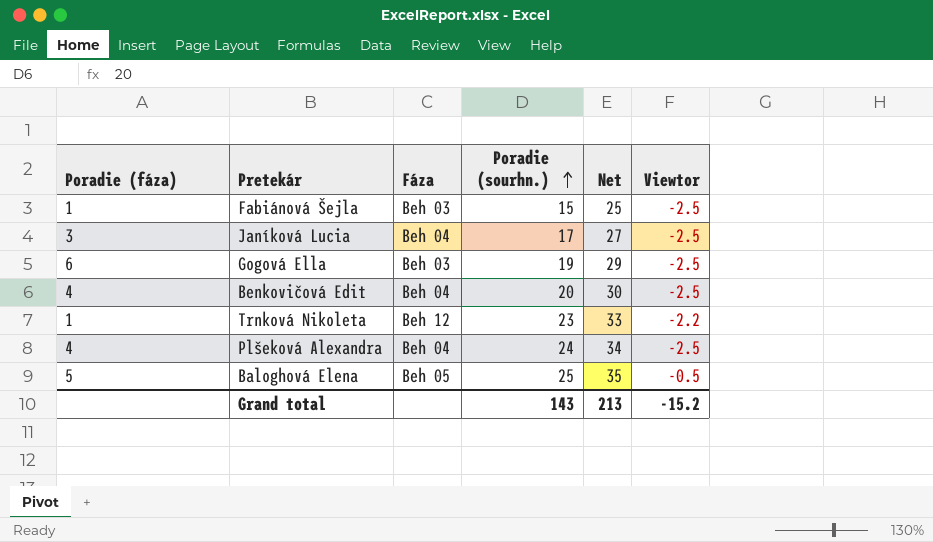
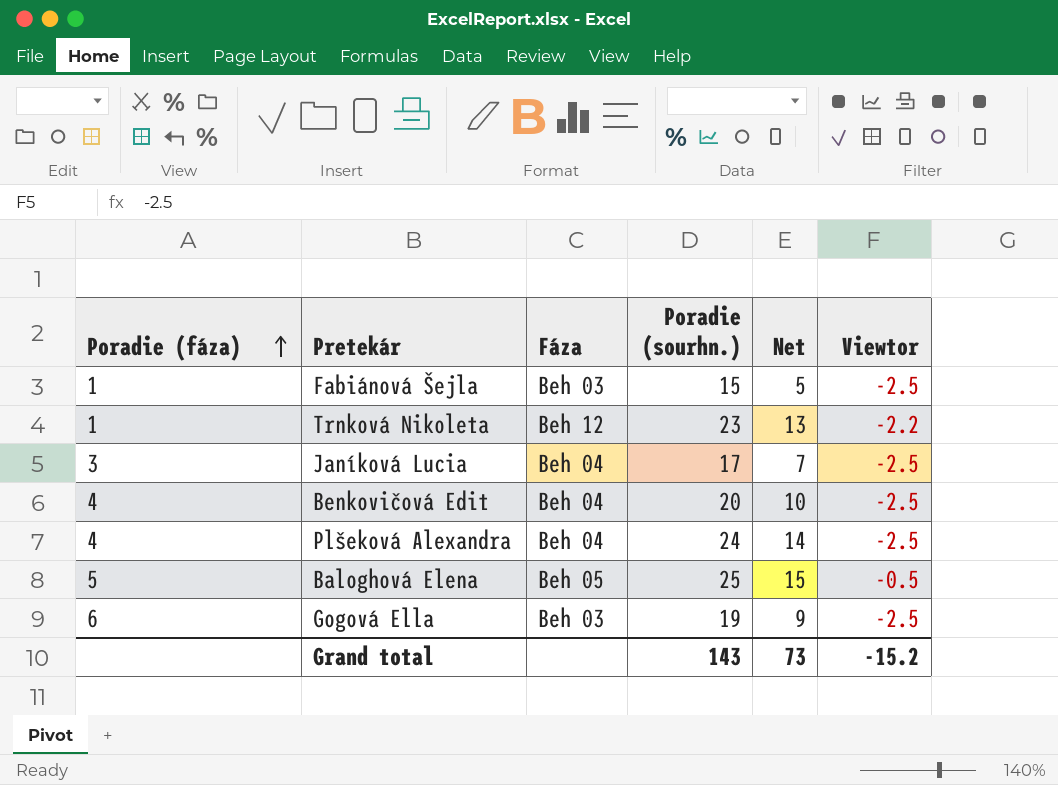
row order: Poradie (sourhn.) ascending -> Poradie (fáza) ascending
column Net | formula: [Poradie (sourhn.)] + 10 -> [Poradie (sourhn.)] - 10
Grand total | Net: 213 -> 73

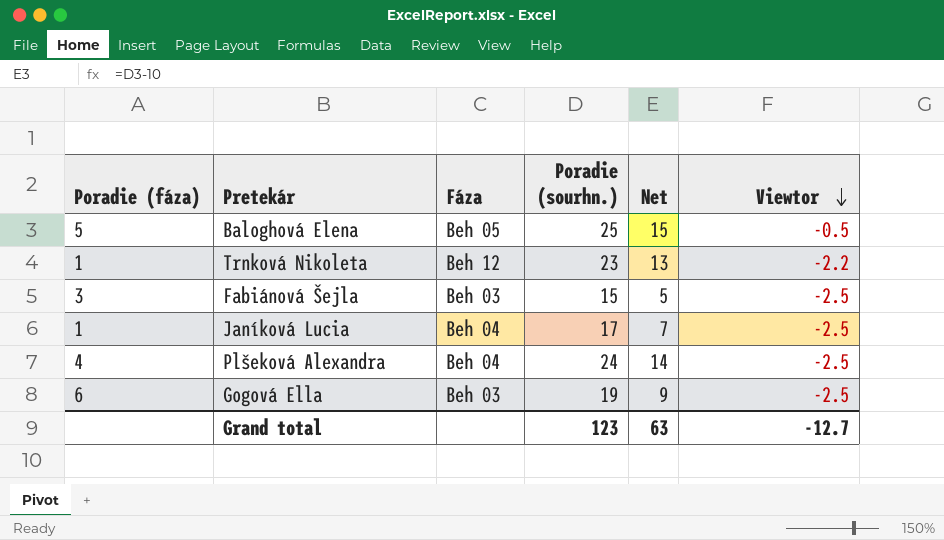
row order: Poradie (fáza) ascending -> Viewtor descending
row Benkovičová Edit: 4 | Beh 04 | 20 | 10 | -2.5 -> none
Fabiánová Šejla | Poradie (fáza): 1 -> 3
Janíková Lucia | Poradie (fáza): 3 -> 1
Grand total | Poradie (sourhn.): 143 -> 123
Grand total | Net: 73 -> 63
Grand total | Viewtor: -15.2 -> -12.7

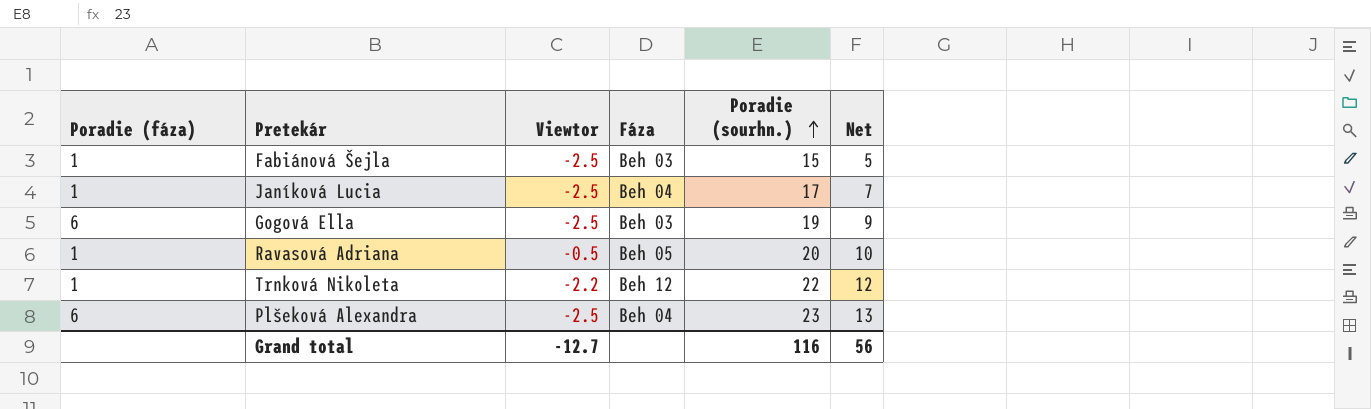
row order: Viewtor descending -> Poradie (sourhn.) ascending
column Viewtor | position: 6 -> 3
row Baloghová Elena: 5 | Beh 05 | 25 | 15 | -0.5 -> none
Fabiánová Šejla | Poradie (fáza): 3 -> 1
row Ravasová Adriana: none -> 1 | -0.5 | Beh 05 | 20 | 10
Trnková Nikoleta | Poradie (sourhn.): 23 -> 22
Trnková Nikoleta | Net: 13 -> 12
Plšeková Alexandra | Poradie (fáza): 4 -> 6
Plšeková Alexandra | Poradie (sourhn.): 24 -> 23
Plšeková Alexandra | Net: 14 -> 13
Grand total | Poradie (sourhn.): 123 -> 116
Grand total | Net: 63 -> 56

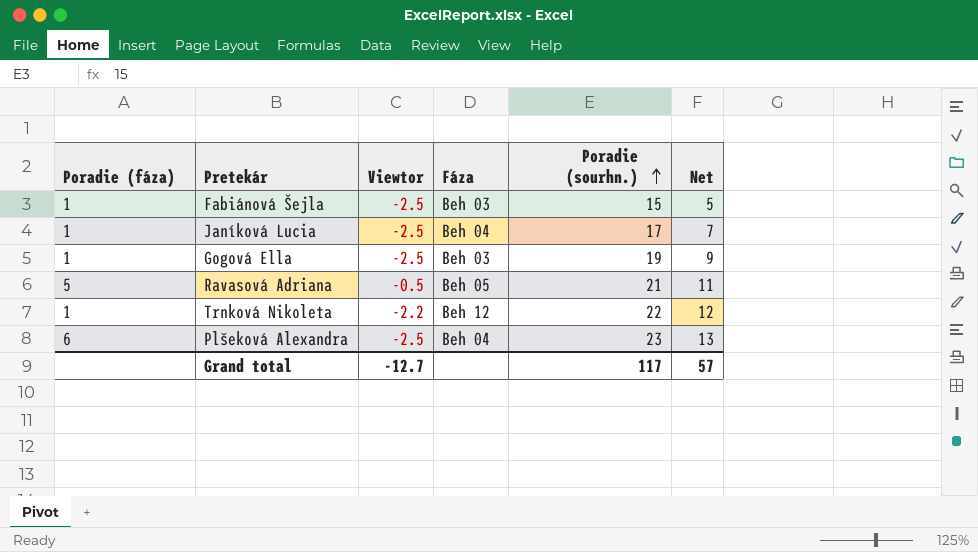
Gogová Ella | Poradie (fáza): 6 -> 1
Ravasová Adriana | Poradie (fáza): 1 -> 5
Ravasová Adriana | Poradie (sourhn.): 20 -> 21
Ravasová Adriana | Net: 10 -> 11
Grand total | Poradie (sourhn.): 116 -> 117
Grand total | Net: 56 -> 57

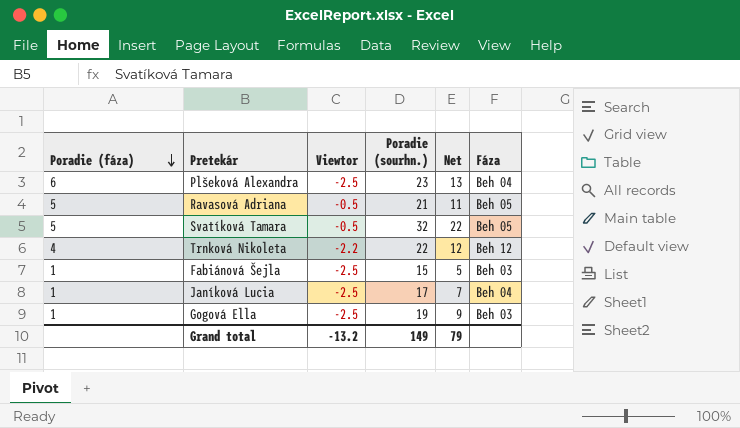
row order: Poradie (sourhn.) ascending -> Poradie (fáza) descending
column Fáza | position: 4 -> 6
row Svatíková Tamara: none -> 5 | -0.5 | 32 | 22 | Beh 05
Trnková Nikoleta | Poradie (fáza): 1 -> 4
Grand total | Viewtor: -12.7 -> -13.2
Grand total | Poradie (sourhn.): 117 -> 149
Grand total | Net: 57 -> 79

